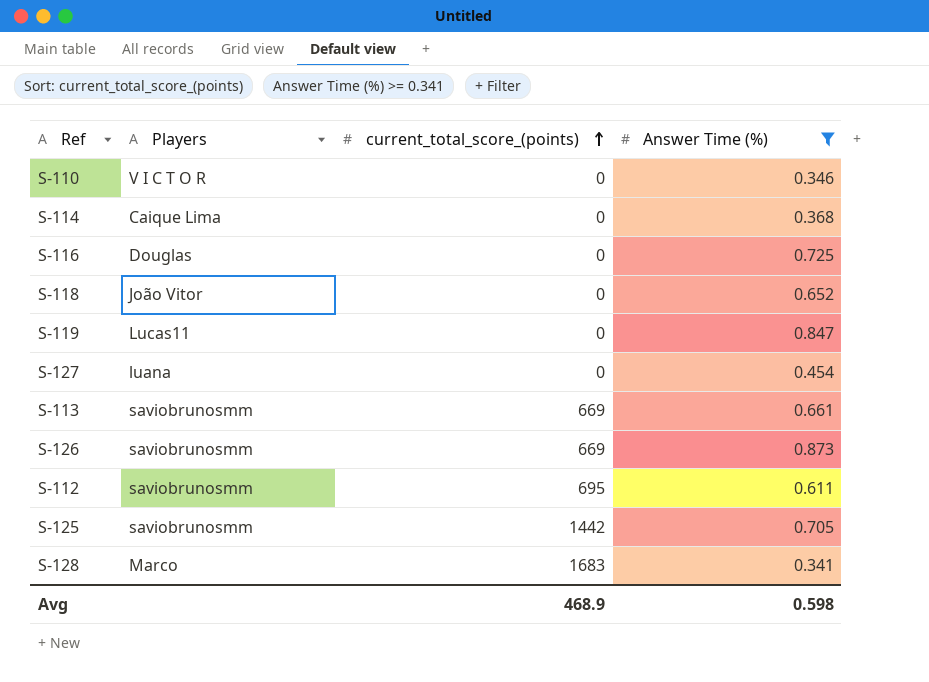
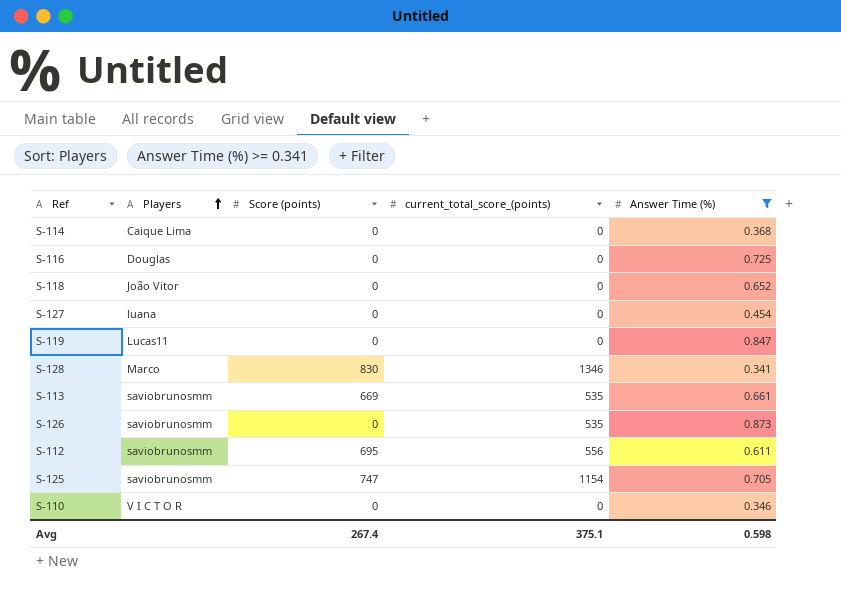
row order: current_total_score_(points) ascending -> Players ascending
column Score (points) | position: none -> 3
S-128 | current_total_score_(points): 1683 -> 1346
S-113 | current_total_score_(points): 669 -> 535
S-126 | current_total_score_(points): 669 -> 535
S-112 | current_total_score_(points): 695 -> 556
S-125 | current_total_score_(points): 1442 -> 1154
Avg | current_total_score_(points): 468.9 -> 375.1

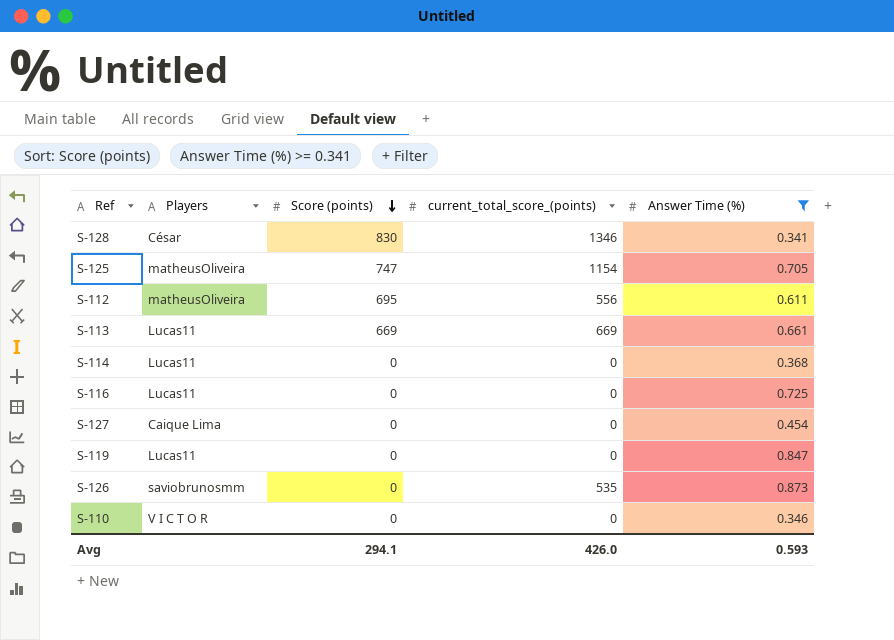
row order: Players ascending -> Score (points) descending
row S-118: João Vitor | 0 | 0 | 0.652 -> none
S-128 | Players: Marco -> César
S-125 | Players: saviobrunosmm -> matheusOliveira
S-112 | Players: saviobrunosmm -> matheusOliveira
S-113 | Players: saviobrunosmm -> Lucas11
S-113 | current_total_score_(points): 535 -> 669
S-114 | Players: Caique Lima -> Lucas11
S-116 | Players: Douglas -> Lucas11
S-127 | Players: luana -> Caique Lima
Avg | Score (points): 267.4 -> 294.1
Avg | current_total_score_(points): 375.1 -> 426.0
Avg | Answer Time (%): 0.598 -> 0.593

